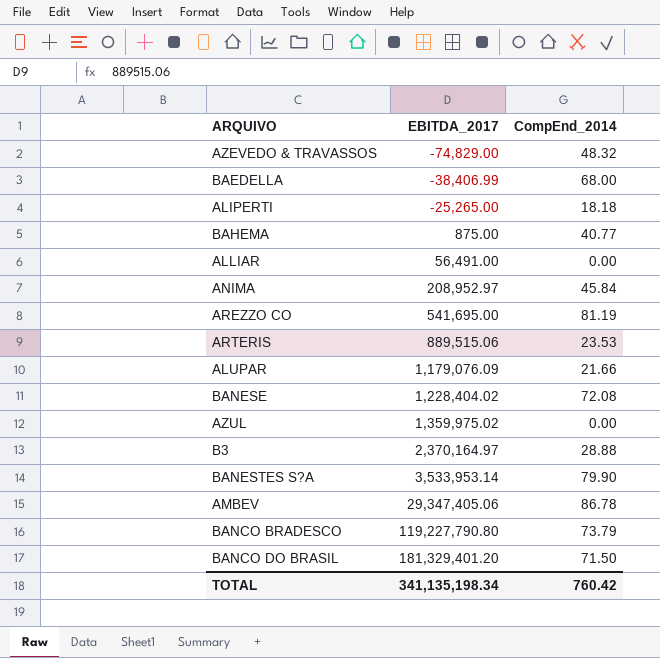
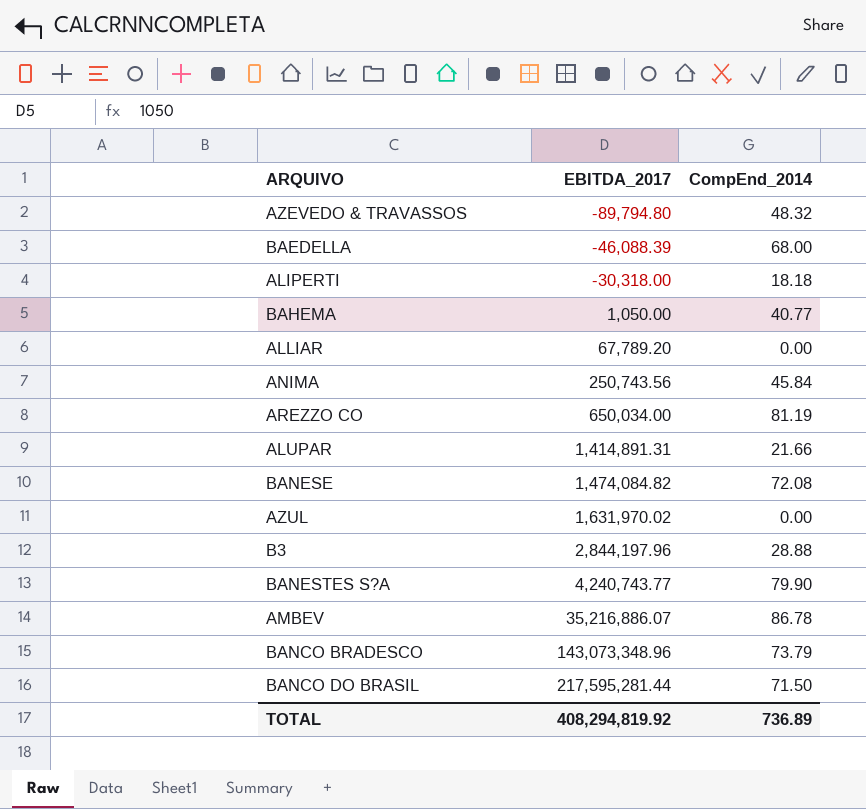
row ARTERIS: 889,515.06 | 23.53 -> none
AZEVEDO & TRAVASSOS | EBITDA_2017: -74,829.00 -> -89,794.80
BAEDELLA | EBITDA_2017: -38,406.99 -> -46,088.39
ALIPERTI | EBITDA_2017: -25,265.00 -> -30,318.00
BAHEMA | EBITDA_2017: 875.00 -> 1,050.00
ALLIAR | EBITDA_2017: 56,491.00 -> 67,789.20
ANIMA | EBITDA_2017: 208,952.97 -> 250,743.56
AREZZO CO | EBITDA_2017: 541,695.00 -> 650,034.00
ALUPAR | EBITDA_2017: 1,179,076.09 -> 1,414,891.31
BANESE | EBITDA_2017: 1,228,404.02 -> 1,474,084.82
AZUL | EBITDA_2017: 1,359,975.02 -> 1,631,970.02
B3 | EBITDA_2017: 2,370,164.97 -> 2,844,197.96
BANESTES S?A | EBITDA_2017: 3,533,953.14 -> 4,240,743.77
AMBEV | EBITDA_2017: 29,347,405.06 -> 35,216,886.07
BANCO BRADESCO | EBITDA_2017: 119,227,790.80 -> 143,073,348.96
BANCO DO BRASIL | EBITDA_2017: 181,329,401.20 -> 217,595,281.44
TOTAL | EBITDA_2017: 341,135,198.34 -> 408,294,819.92
TOTAL | CompEnd_2014: 760.42 -> 736.89

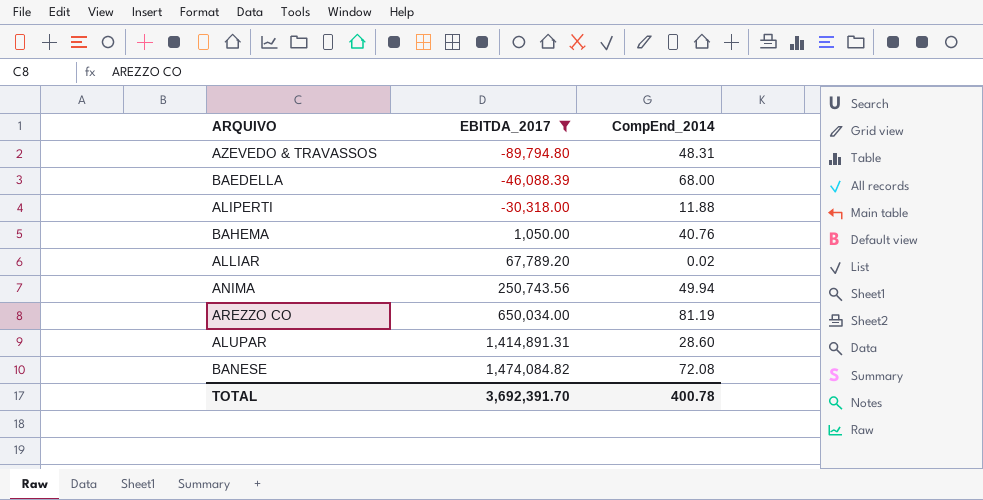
filter: none -> EBITDA_2017 <= 1,474,084.82
AZEVEDO & TRAVASSOS | CompEnd_2014: 48.32 -> 48.31
ALIPERTI | CompEnd_2014: 18.18 -> 11.88
BAHEMA | CompEnd_2014: 40.77 -> 40.76
ALLIAR | CompEnd_2014: 0.00 -> 0.02
ANIMA | CompEnd_2014: 45.84 -> 49.94
ALUPAR | CompEnd_2014: 21.66 -> 28.60
TOTAL | EBITDA_2017: 408,294,819.92 -> 3,692,391.70
TOTAL | CompEnd_2014: 736.89 -> 400.78

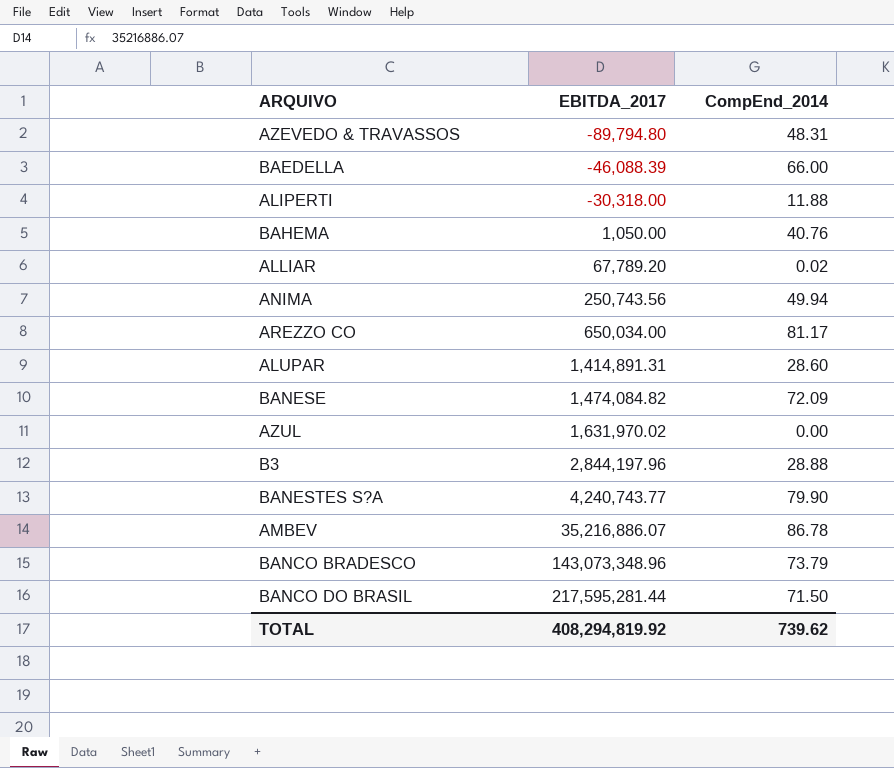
filter: EBITDA_2017 <= 1,474,084.82 -> none
BAEDELLA | CompEnd_2014: 68.00 -> 66.00
AREZZO CO | CompEnd_2014: 81.19 -> 81.17
BANESE | CompEnd_2014: 72.08 -> 72.09
TOTAL | EBITDA_2017: 3,692,391.70 -> 408,294,819.92
TOTAL | CompEnd_2014: 400.78 -> 739.62

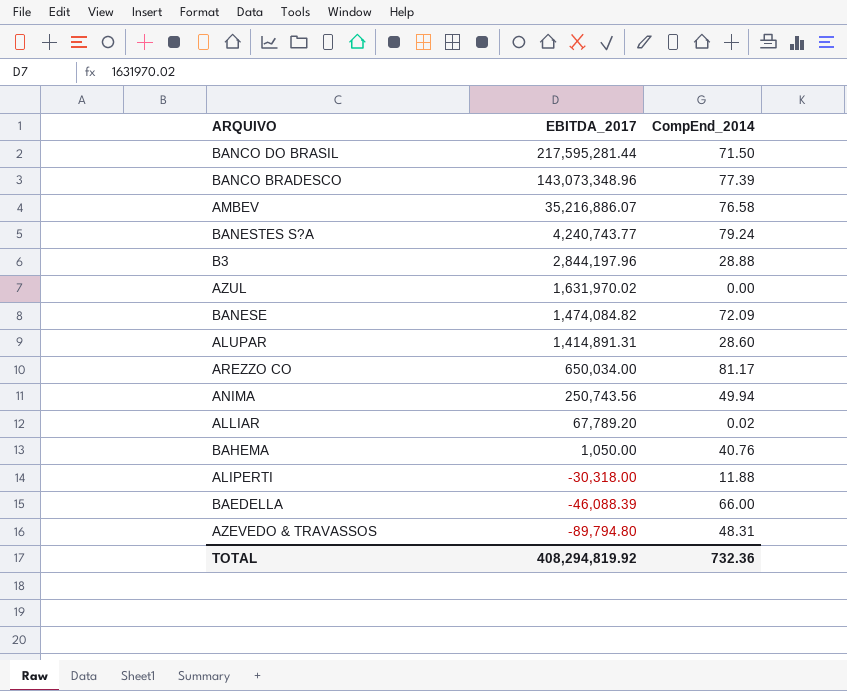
row order: EBITDA_2017 ascending -> EBITDA_2017 descending
BANCO BRADESCO | CompEnd_2014: 73.79 -> 77.39
AMBEV | CompEnd_2014: 86.78 -> 76.58
BANESTES S?A | CompEnd_2014: 79.90 -> 79.24
TOTAL | CompEnd_2014: 739.62 -> 732.36

